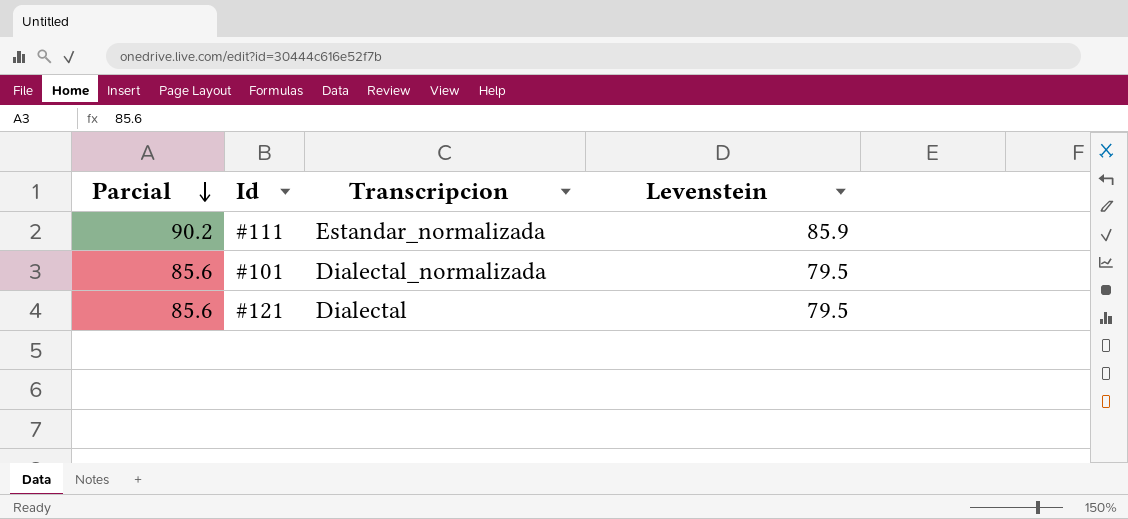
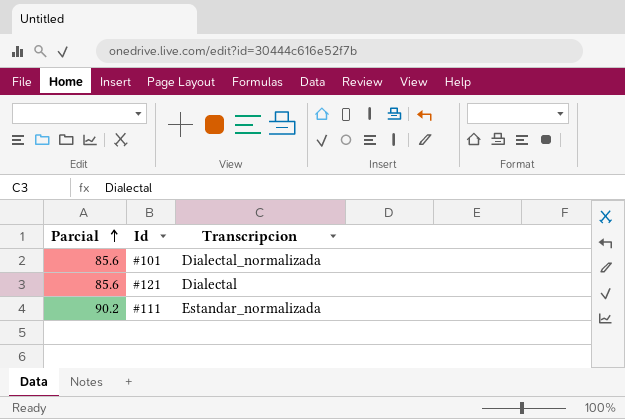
row order: Parcial descending -> Parcial ascending
column Levenstein | position: 4 -> none

